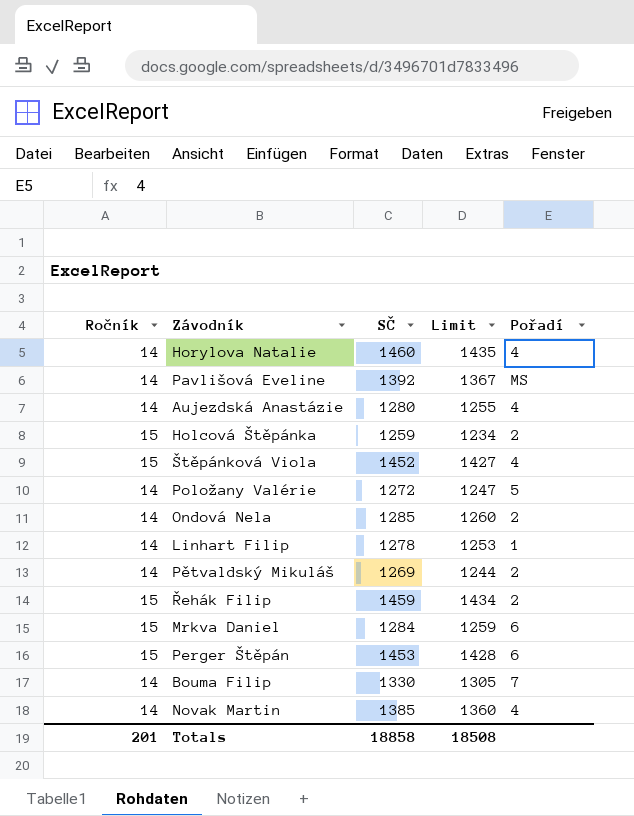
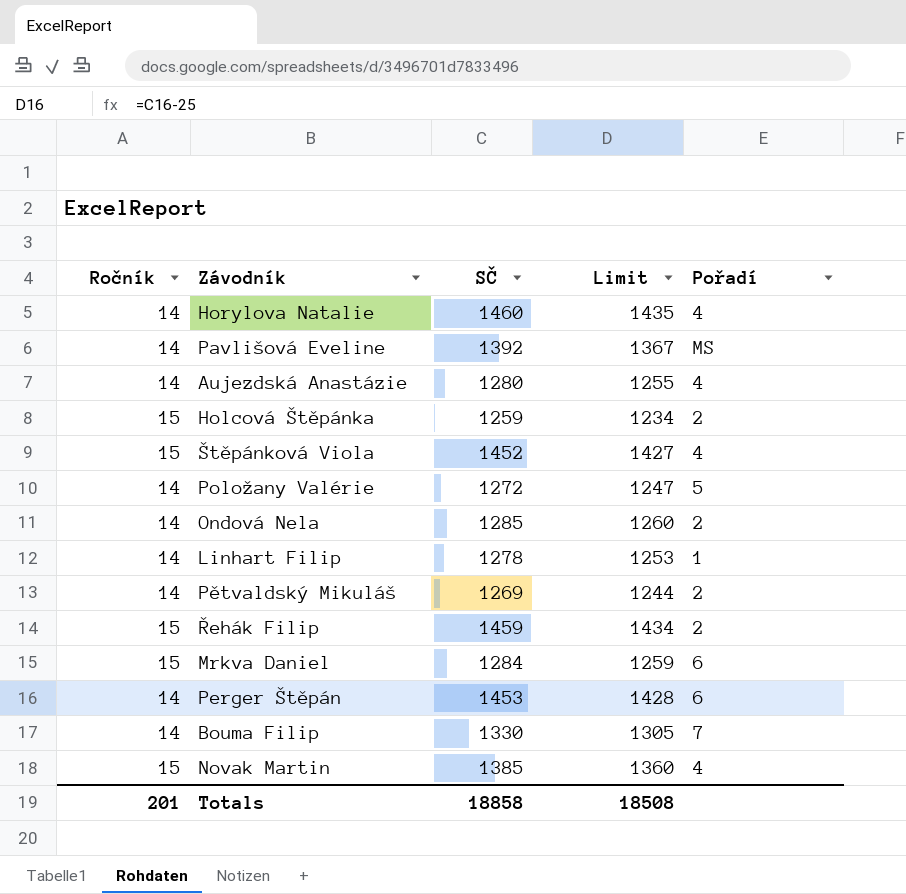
Perger Štěpán | Ročník: 15 -> 14
Novak Martin | Ročník: 14 -> 15

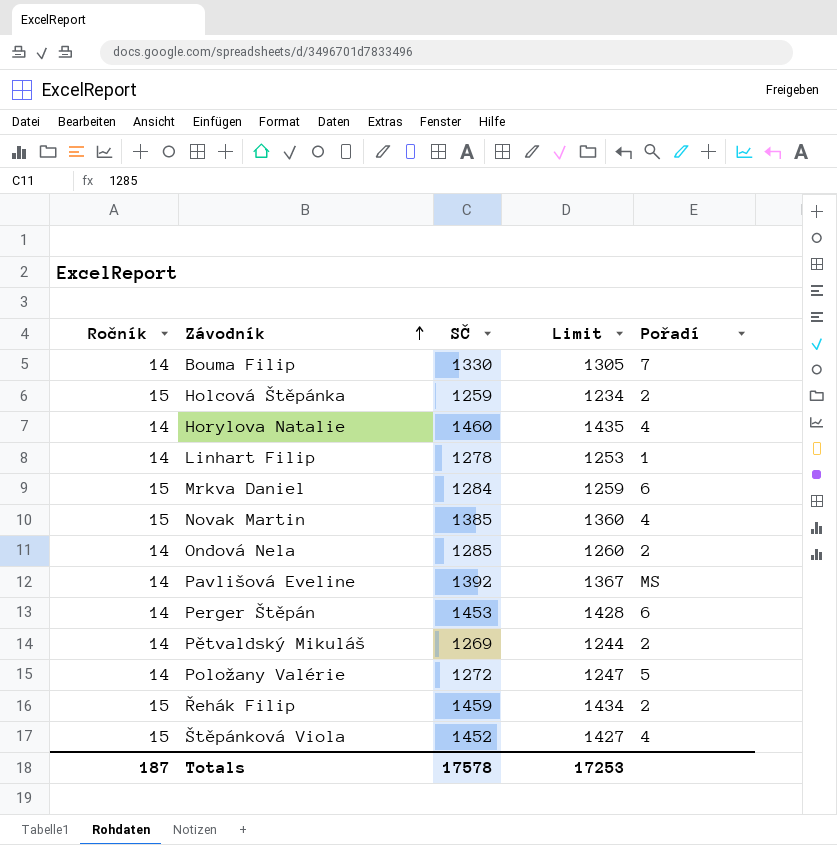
row order: none -> Závodník ascending
row Aujezdská Anastázie: 14 | 1280 | 1255 | 4 -> none
Totals | Ročník: 201 -> 187
Totals | SČ: 18858 -> 17578
Totals | Limit: 18508 -> 17253

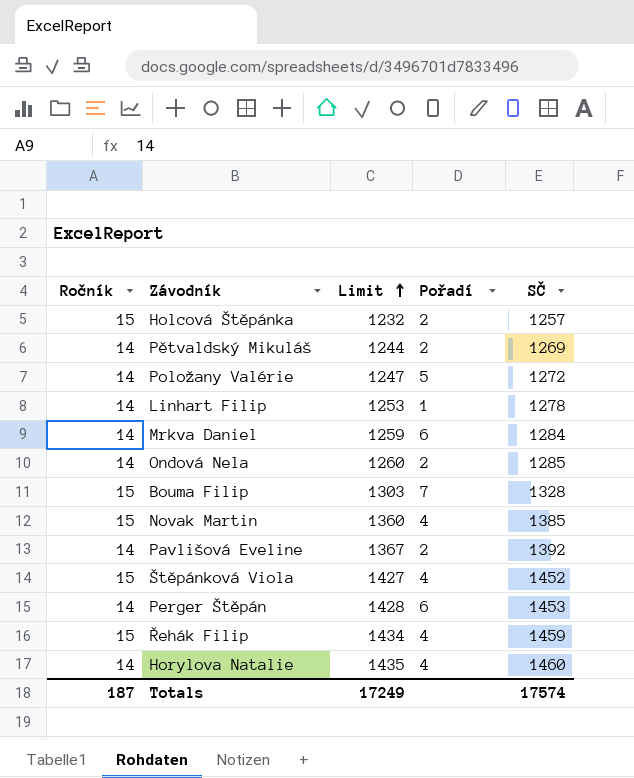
row order: Závodník ascending -> Limit ascending
column SČ | position: 3 -> 5
Holcová Štěpánka | Limit: 1234 -> 1232
Holcová Štěpánka | SČ: 1259 -> 1257
Mrkva Daniel | Ročník: 15 -> 14
Bouma Filip | Ročník: 14 -> 15
Bouma Filip | Limit: 1305 -> 1303
Bouma Filip | SČ: 1330 -> 1328
Pavlišová Eveline | Pořadí: MS -> 2
Řehák Filip | Pořadí: 2 -> 4
Totals | Limit: 17253 -> 17249
Totals | SČ: 17578 -> 17574

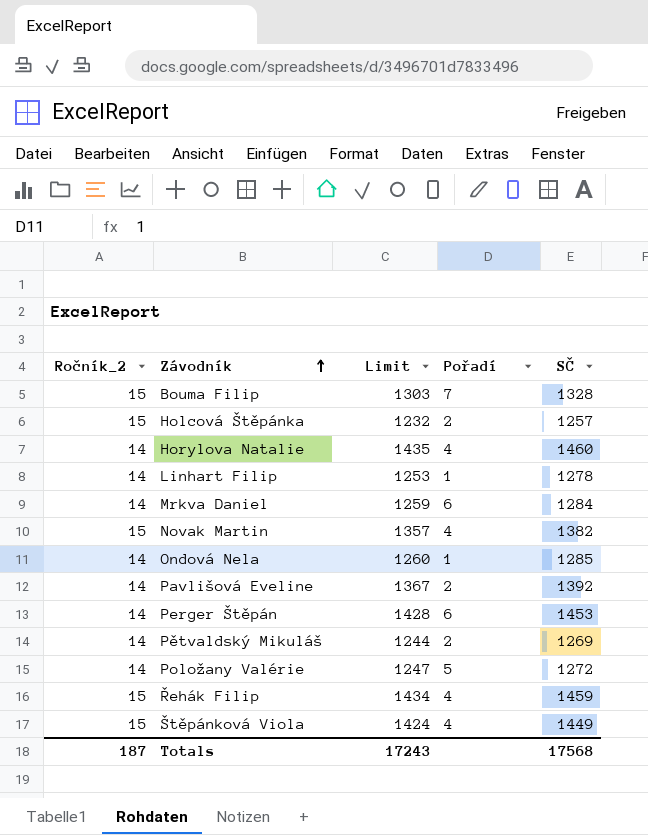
row order: Limit ascending -> Závodník ascending
column name: Ročník -> Ročník_2
Novak Martin | Limit: 1360 -> 1357
Novak Martin | SČ: 1385 -> 1382
Ondová Nela | Pořadí: 2 -> 1
Štěpánková Viola | Limit: 1427 -> 1424
Štěpánková Viola | SČ: 1452 -> 1449
Totals | Limit: 17249 -> 17243
Totals | SČ: 17574 -> 17568

